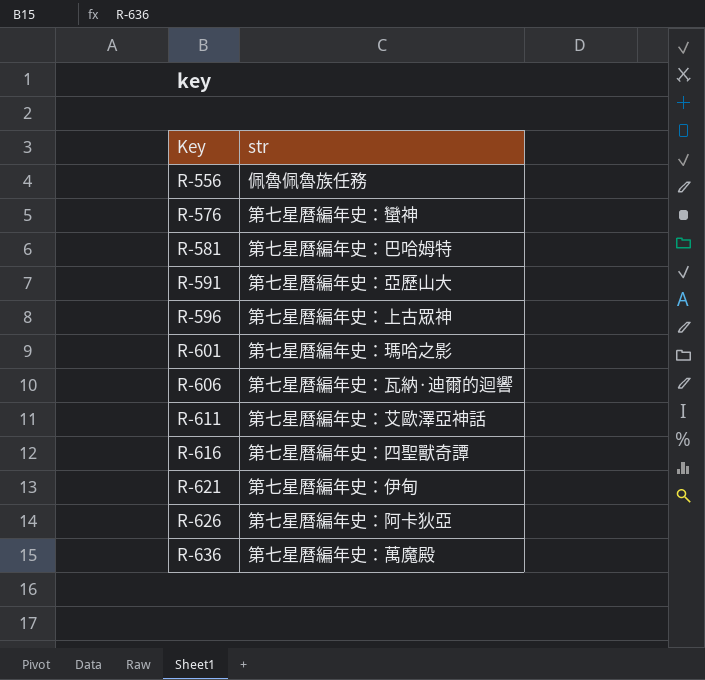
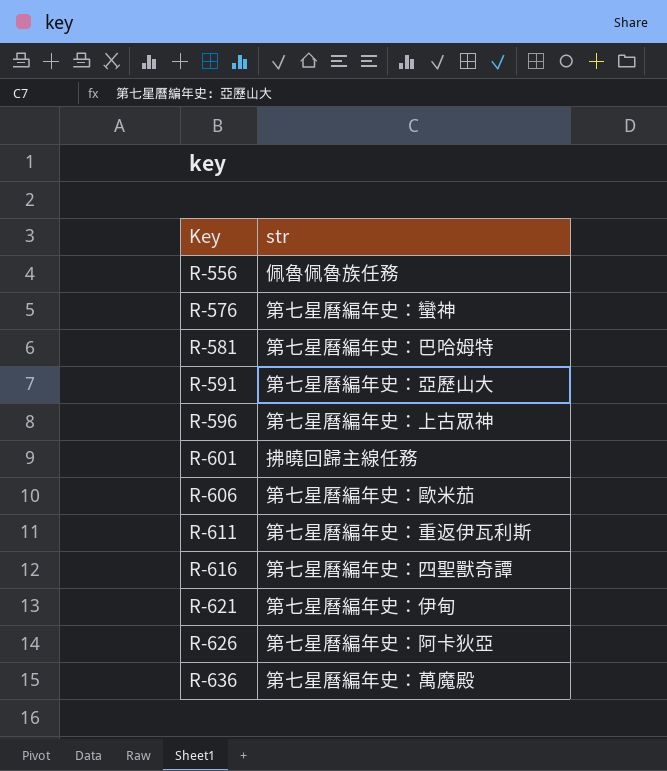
R-601 | str: 第七星曆編年史：瑪哈之影 -> 拂曉回歸主線任務
R-606 | str: 第七星曆編年史：瓦納·迪爾的迴響 -> 第七星曆編年史：歐米茄
R-611 | str: 第七星曆編年史：艾歐澤亞神話 -> 第七星曆編年史：重返伊瓦利斯

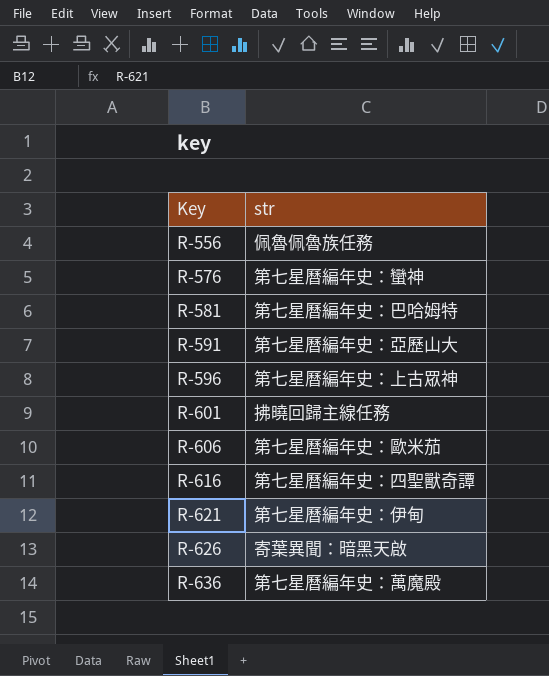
row R-611: 第七星曆編年史：重返伊瓦利斯 -> none
R-626 | str: 第七星曆編年史：阿卡狄亞 -> 寄葉異聞：暗黑天啟

